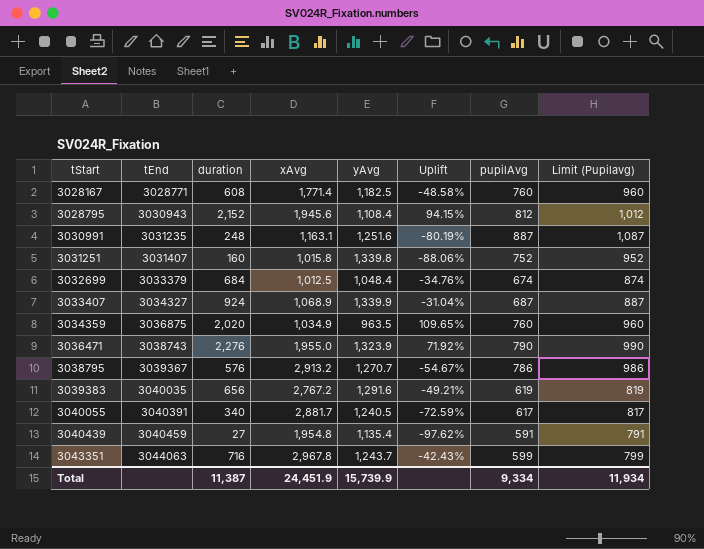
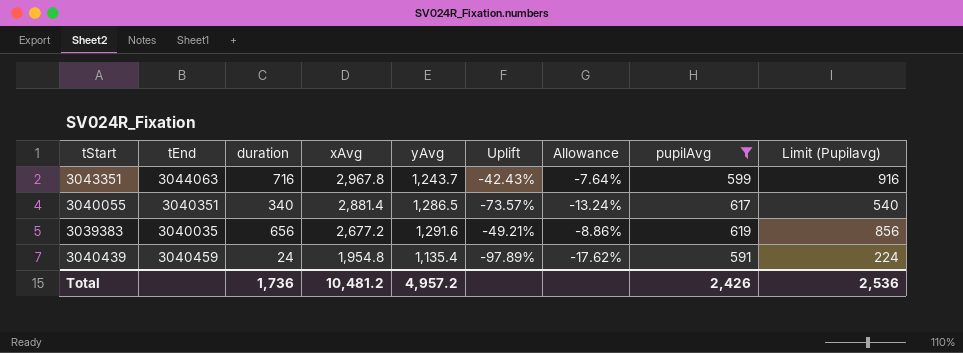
filter: none -> pupilAvg <= 619
row order: tStart ascending -> xAvg descending
column Allowance | formula: none -> [Uplift] * 0.18
column Limit (Pupilavg) | formula: [pupilAvg] + 200 -> [duration] + 200
3040055 | tEnd: 3040391 -> 3040351
3040055 | xAvg: 2,881.7 -> 2,881.4
3040055 | yAvg: 1,240.5 -> 1,286.5
3040055 | Uplift: -72.59% -> -73.57%
3039383 | xAvg: 2,767.2 -> 2,677.2
3040439 | duration: 27 -> 24
3040439 | Uplift: -97.62% -> -97.89%
Total | duration: 11,387 -> 1,736
Total | xAvg: 24,451.9 -> 10,481.2
Total | yAvg: 15,739.9 -> 4,957.2
Total | pupilAvg: 9,334 -> 2,426
Total | Limit (Pupilavg): 11,934 -> 2,536

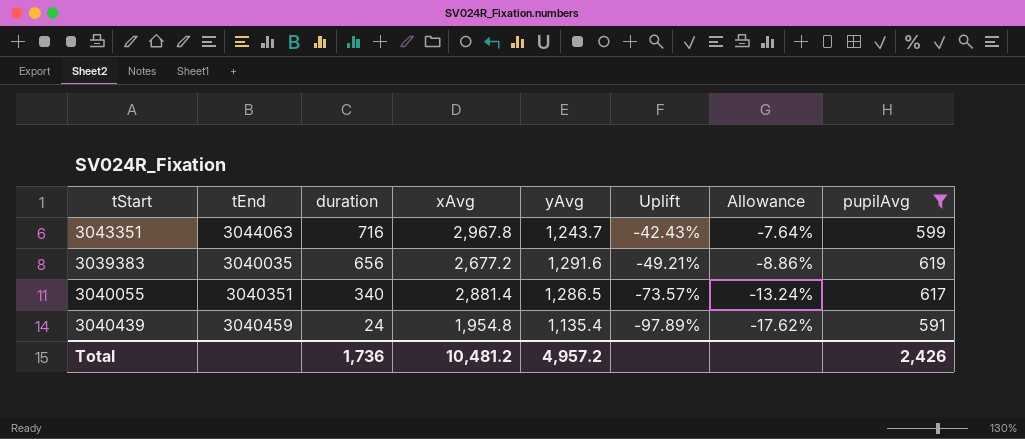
row order: xAvg descending -> duration descending
column Limit (Pupilavg) | formula: [duration] + 200 -> none

